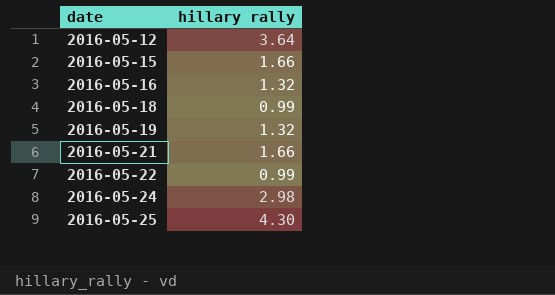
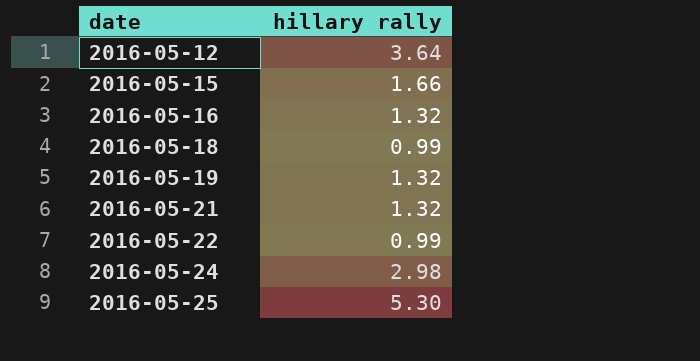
2016-05-21 | hillary rally: 1.66 -> 1.32
2016-05-25 | hillary rally: 4.30 -> 5.30

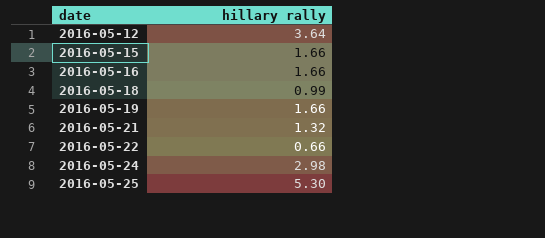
2016-05-16 | hillary rally: 1.32 -> 1.66
2016-05-19 | hillary rally: 1.32 -> 1.66
2016-05-22 | hillary rally: 0.99 -> 0.66

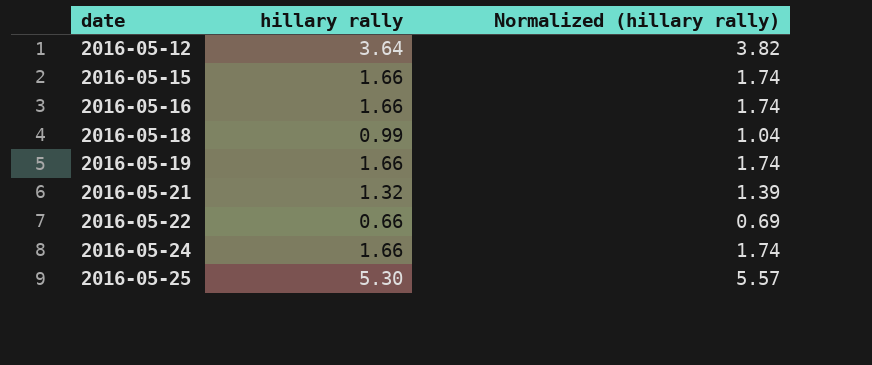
column Normalized (hillary rally) | formula: none -> [hillary rally] * 1.05
2016-05-24 | hillary rally: 2.98 -> 1.66

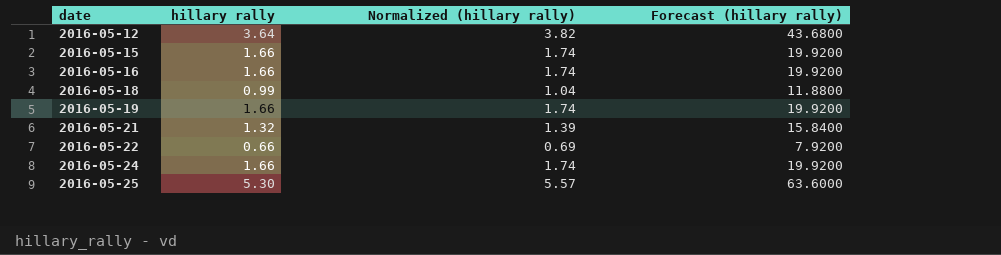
column Forecast (hillary rally) | formula: none -> [hillary rally] * 12

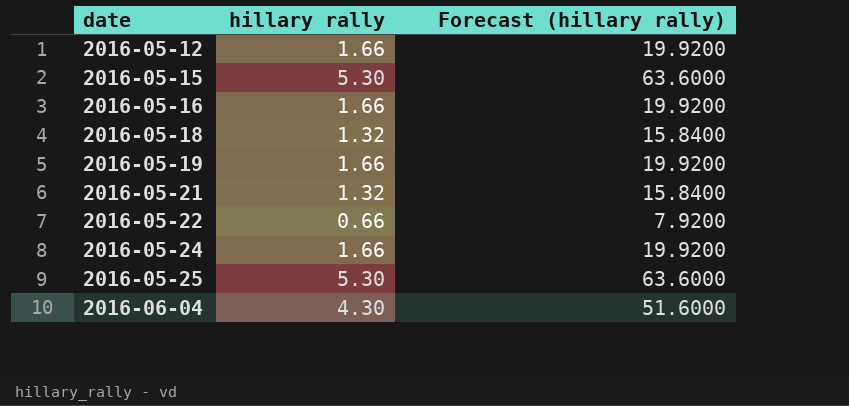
column Normalized (hillary rally) | formula: [hillary rally] * 1.05 -> none
2016-05-12 | hillary rally: 3.64 -> 1.66
2016-05-12 | Forecast (hillary rally): 43.6800 -> 19.9200
2016-05-15 | hillary rally: 1.66 -> 5.30
2016-05-15 | Forecast (hillary rally): 19.9200 -> 63.6000
2016-05-18 | hillary rally: 0.99 -> 1.32
2016-05-18 | Forecast (hillary rally): 11.8800 -> 15.8400
row 2016-06-04: none -> 4.30 | 51.6000

